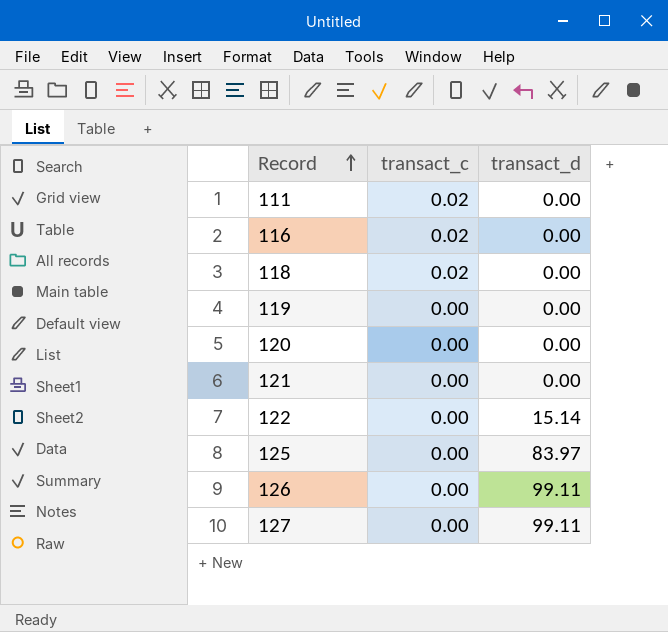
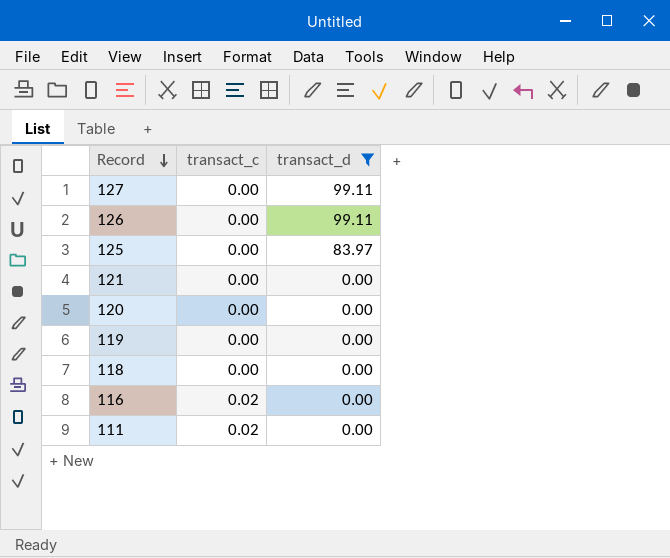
filter: none -> transact_d != 15.14
row order: Record ascending -> Record descending
118 | transact_c: 0.02 -> 0.00

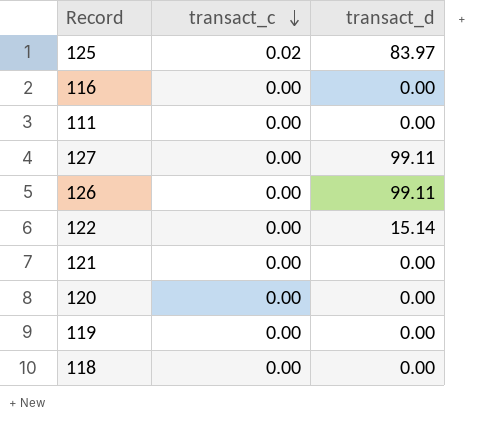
filter: transact_d != 15.14 -> none
row order: Record descending -> transact_c descending
125 | transact_c: 0.00 -> 0.02
116 | transact_c: 0.02 -> 0.00
111 | transact_c: 0.02 -> 0.00

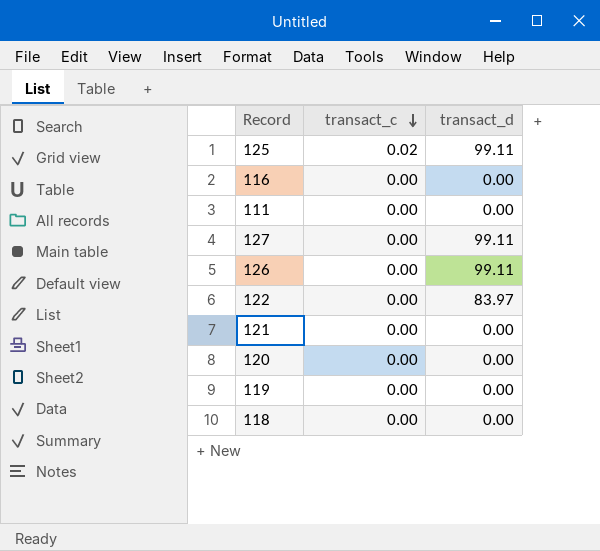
125 | transact_d: 83.97 -> 99.11
122 | transact_d: 15.14 -> 83.97

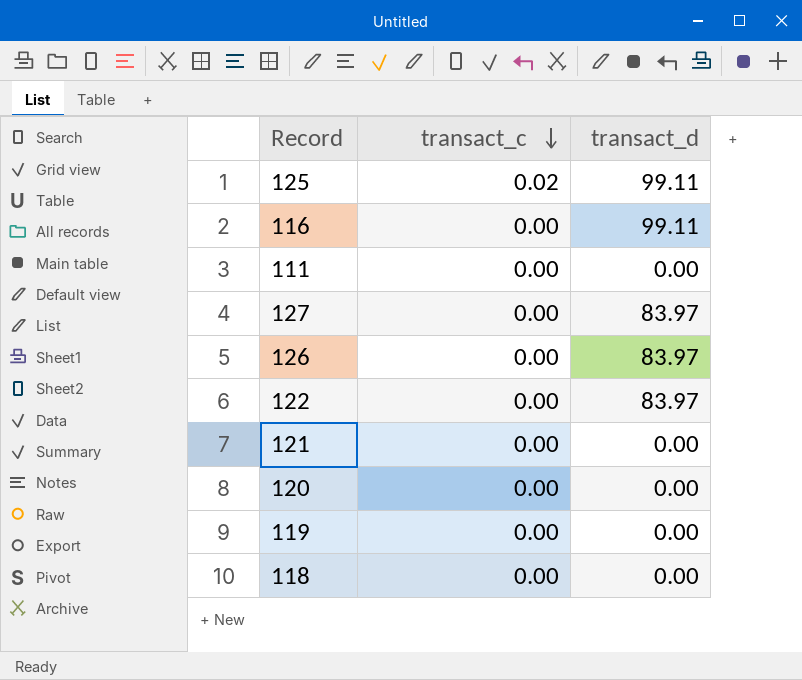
116 | transact_d: 0.00 -> 99.11
127 | transact_d: 99.11 -> 83.97
126 | transact_d: 99.11 -> 83.97

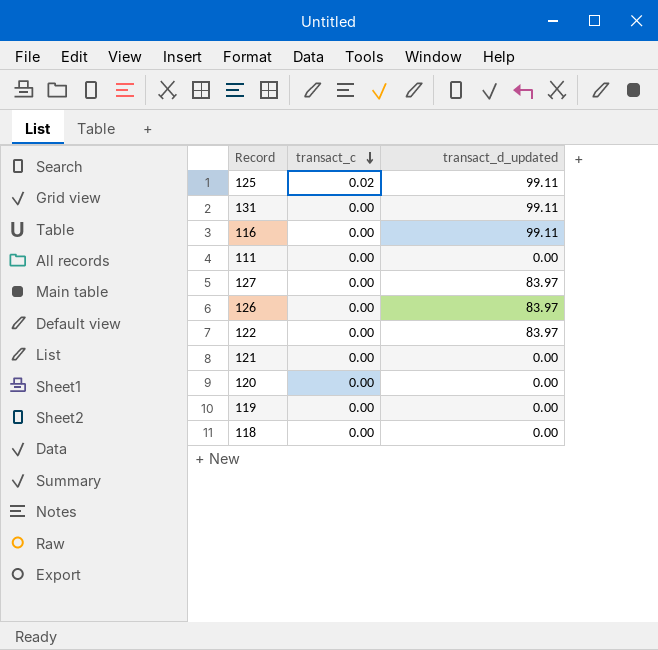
column name: transact_d -> transact_d_updated
row 131: none -> 0.00 | 99.11

